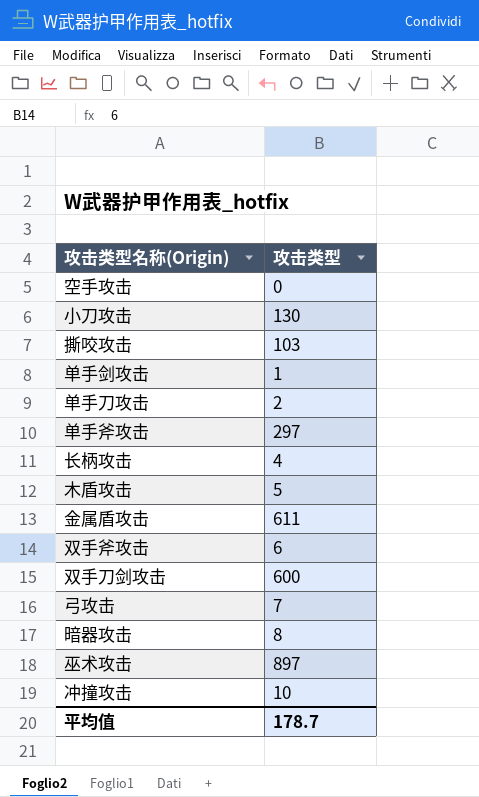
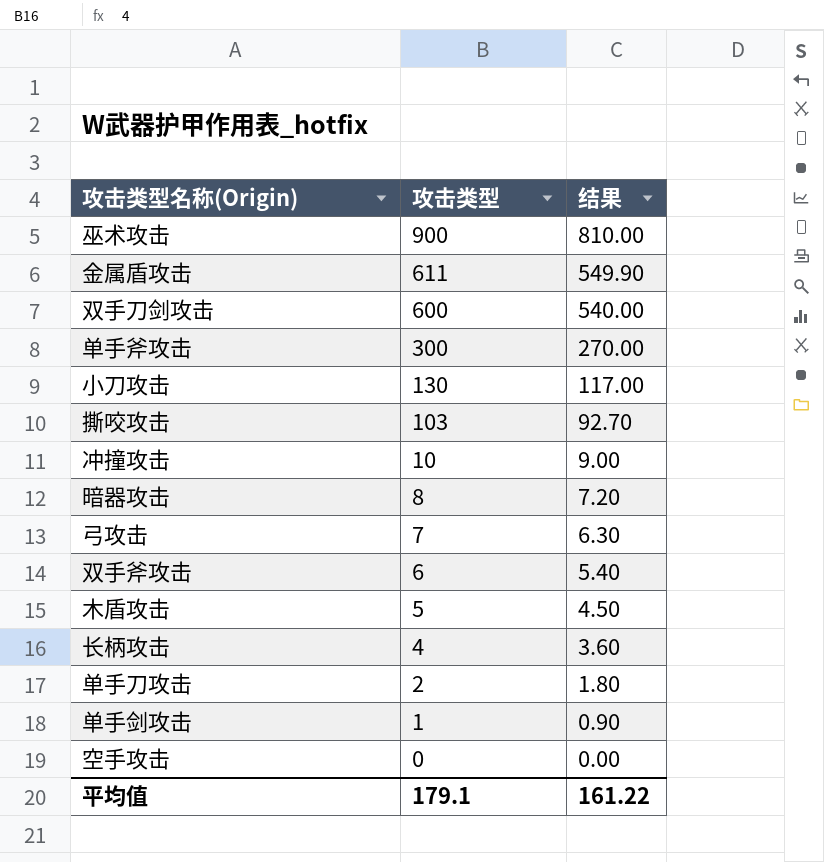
row order: none -> 攻击类型 descending
column 结果 | formula: none -> [攻击类型] * 0.9
巫术攻击 | 攻击类型: 897 -> 900
单手斧攻击 | 攻击类型: 297 -> 300
平均值 | 攻击类型: 178.7 -> 179.1

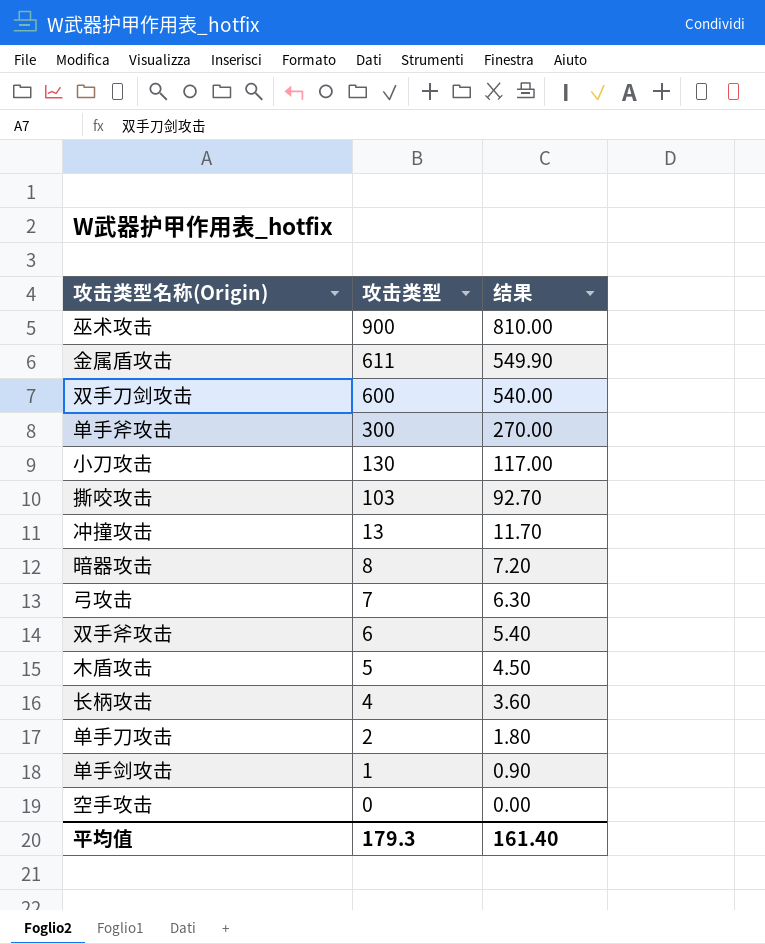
冲撞攻击 | 攻击类型: 10 -> 13
冲撞攻击 | 结果: 9.00 -> 11.70
平均值 | 攻击类型: 179.1 -> 179.3
平均值 | 结果: 161.22 -> 161.40

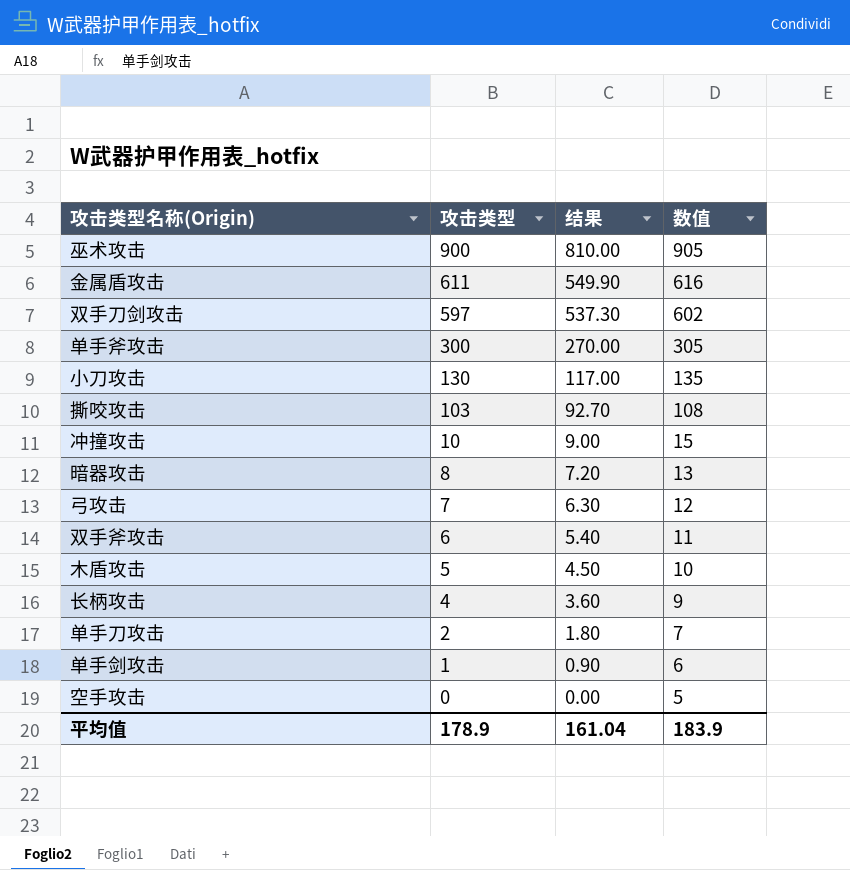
column 数值 | formula: none -> [攻击类型] + 5
双手刀剑攻击 | 攻击类型: 600 -> 597
双手刀剑攻击 | 结果: 540.00 -> 537.30
冲撞攻击 | 攻击类型: 13 -> 10
冲撞攻击 | 结果: 11.70 -> 9.00
平均值 | 攻击类型: 179.3 -> 178.9
平均值 | 结果: 161.40 -> 161.04

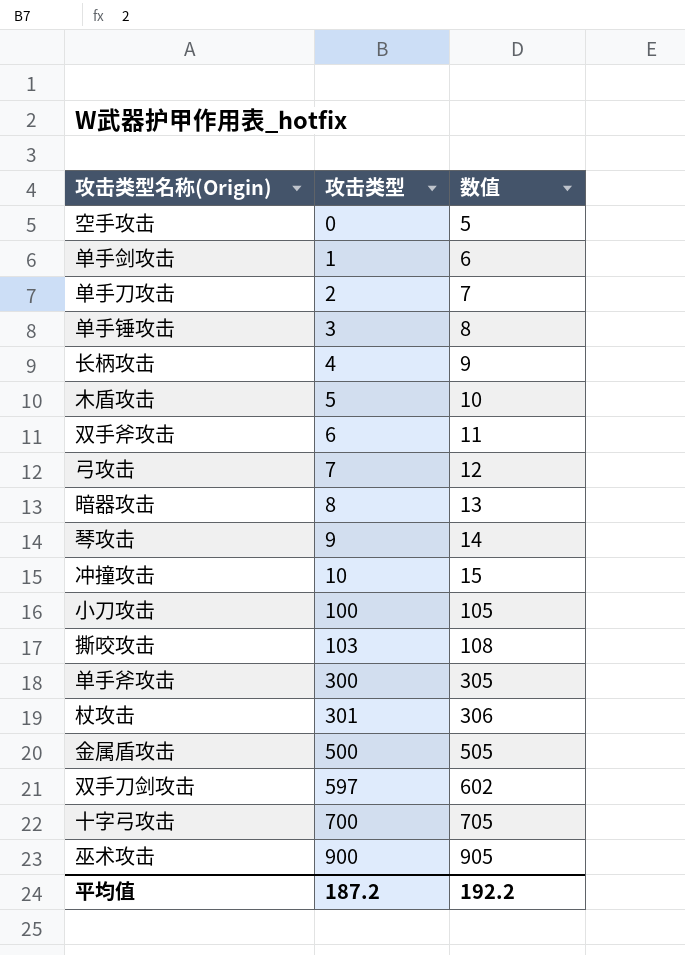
row order: 攻击类型 descending -> 攻击类型 ascending
column 结果 | formula: [攻击类型] * 0.9 -> none
row 单手锤攻击: none -> 3 | 8
row 琴攻击: none -> 9 | 14
小刀攻击 | 攻击类型: 130 -> 100
小刀攻击 | 数值: 135 -> 105
row 杖攻击: none -> 301 | 306
金属盾攻击 | 攻击类型: 611 -> 500
金属盾攻击 | 数值: 616 -> 505
row 十字弓攻击: none -> 700 | 705
平均值 | 攻击类型: 178.9 -> 187.2
平均值 | 数值: 183.9 -> 192.2

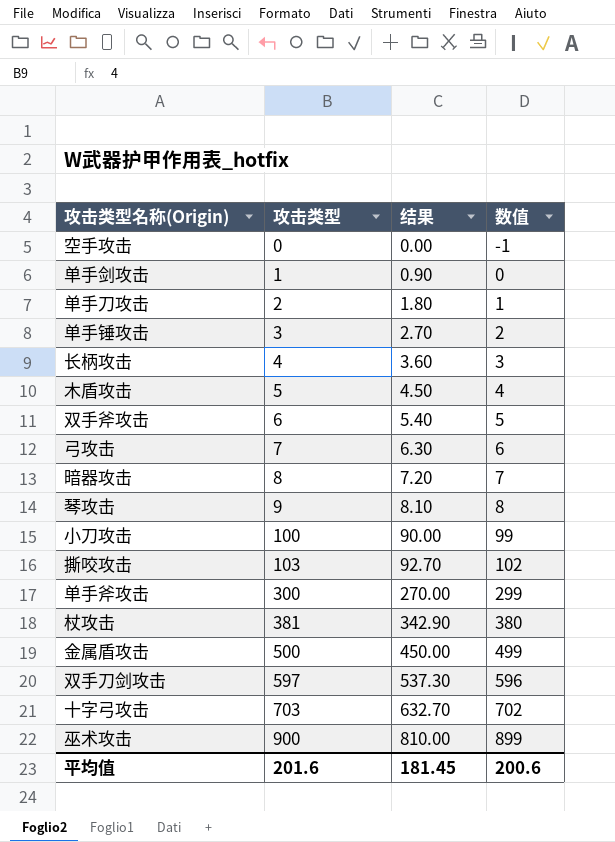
column 结果 | formula: none -> [攻击类型] * 0.9
column 数值 | formula: [攻击类型] + 5 -> [攻击类型] - 1
row 冲撞攻击: 10 | 15 -> none
杖攻击 | 攻击类型: 301 -> 381
十字弓攻击 | 攻击类型: 700 -> 703
平均值 | 攻击类型: 187.2 -> 201.6
平均值 | 数值: 192.2 -> 200.6

